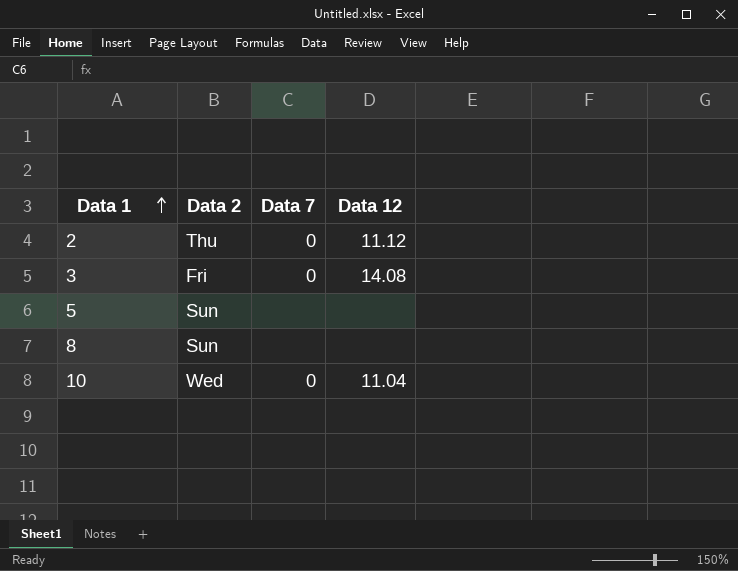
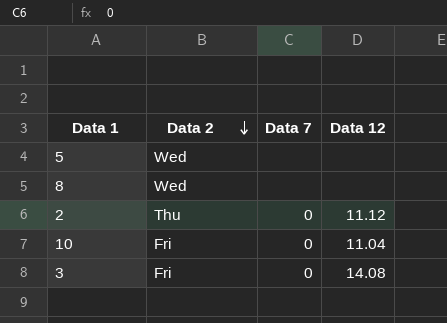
row order: Data 1 ascending -> Data 2 descending
5 | Data 2: Sun -> Wed
8 | Data 2: Sun -> Wed
10 | Data 2: Wed -> Fri

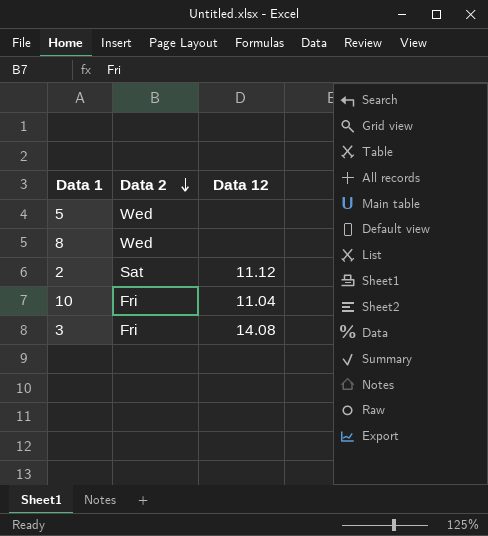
column Data 7 | position: 3 -> none
2 | Data 2: Thu -> Sat

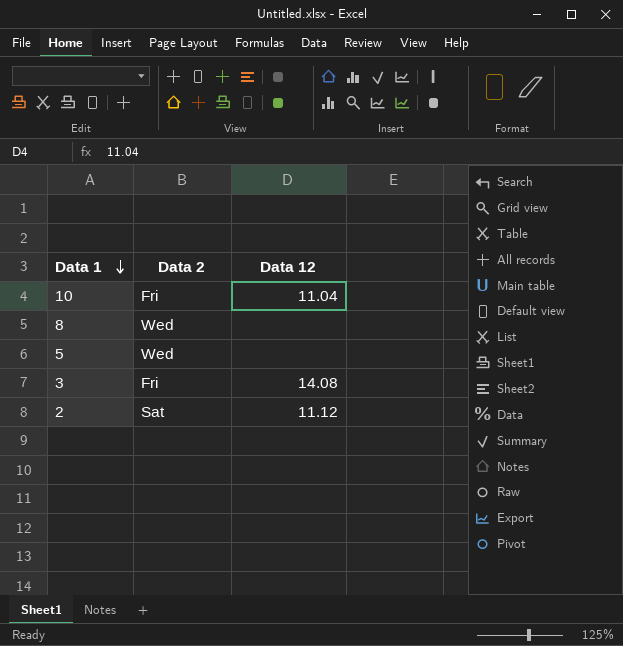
row order: Data 2 descending -> Data 1 descending

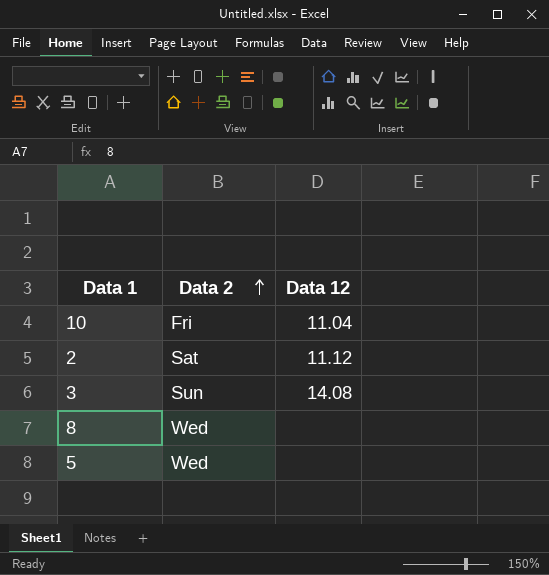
row order: Data 1 descending -> Data 2 ascending
3 | Data 2: Fri -> Sun

